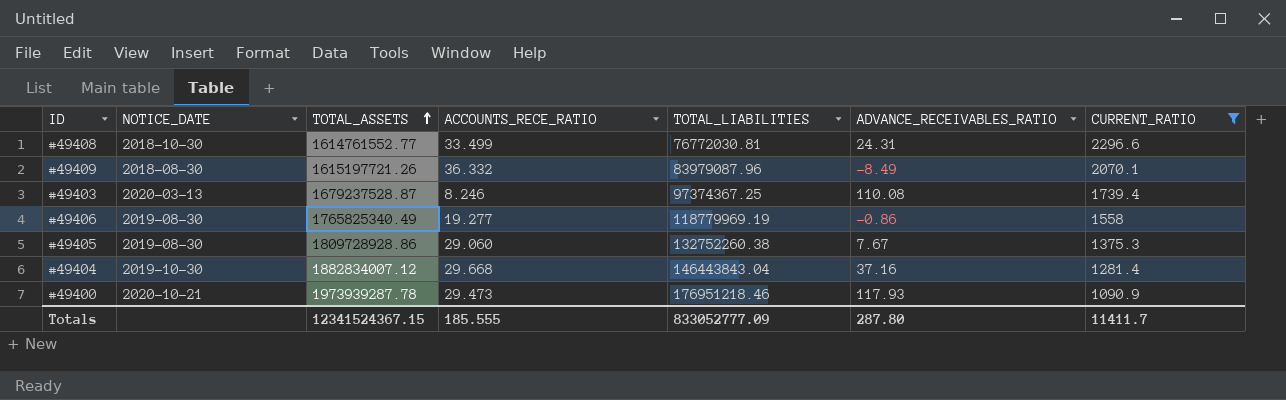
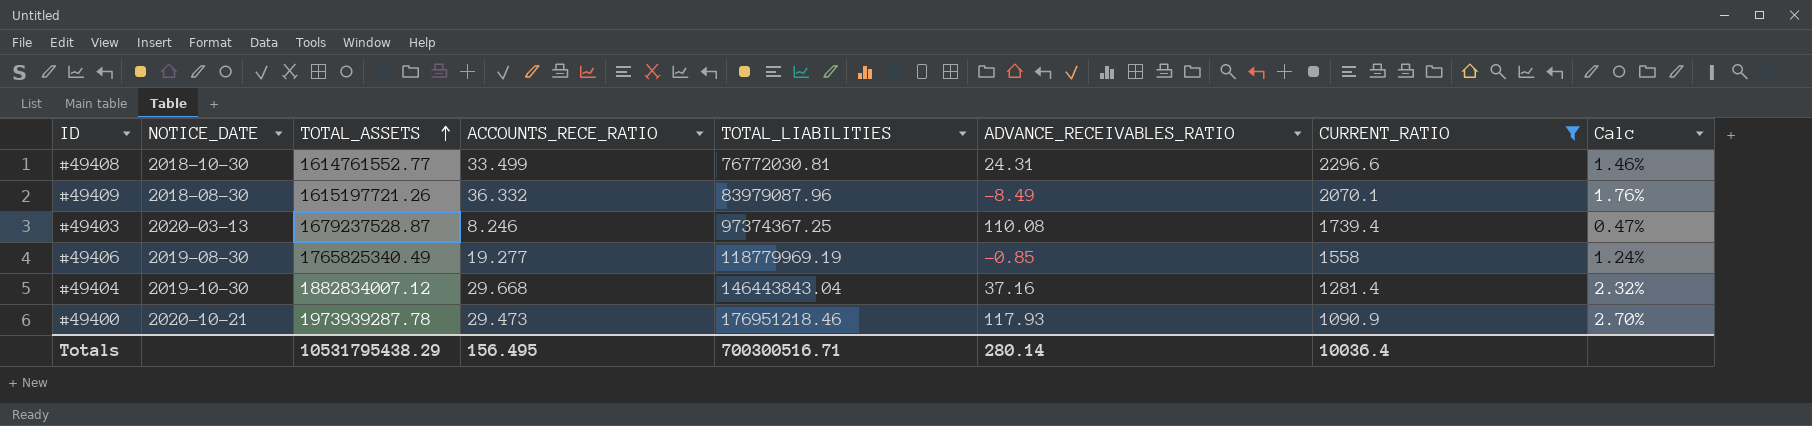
column Calc | formula: none -> [ACCOUNTS_RECE_RATIO] / [CURRENT_RATIO]
row #49405: 2019-08-30 | 1809728928.86 | 29.060 | 132752260.38 | 7.67 | 1375.3 -> none
#49406 | ADVANCE_RECEIVABLES_RATIO: -0.86 -> -0.85
Totals | TOTAL_ASSETS: 12341524367.15 -> 10531795438.29
Totals | ACCOUNTS_RECE_RATIO: 185.555 -> 156.495
Totals | TOTAL_LIABILITIES: 833052777.09 -> 700300516.71
Totals | ADVANCE_RECEIVABLES_RATIO: 287.80 -> 280.14
Totals | CURRENT_RATIO: 11411.7 -> 10036.4

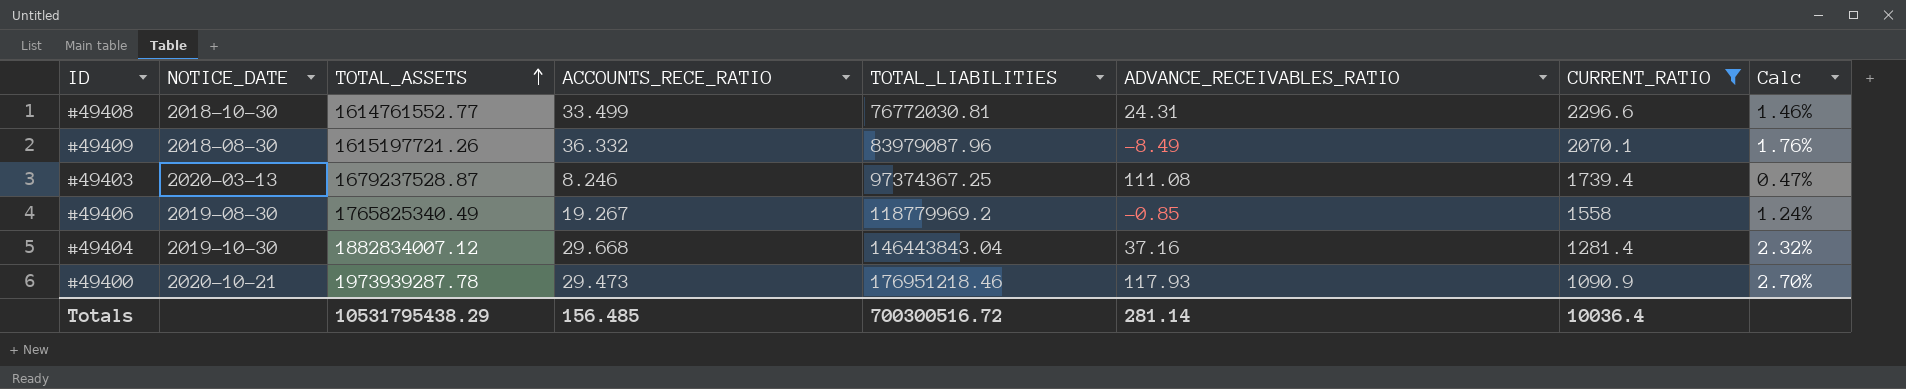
#49403 | ADVANCE_RECEIVABLES_RATIO: 110.08 -> 111.08
#49406 | ACCOUNTS_RECE_RATIO: 19.277 -> 19.267
#49406 | TOTAL_LIABILITIES: 118779969.19 -> 118779969.2
Totals | ACCOUNTS_RECE_RATIO: 156.495 -> 156.485
Totals | TOTAL_LIABILITIES: 700300516.71 -> 700300516.72
Totals | ADVANCE_RECEIVABLES_RATIO: 280.14 -> 281.14

